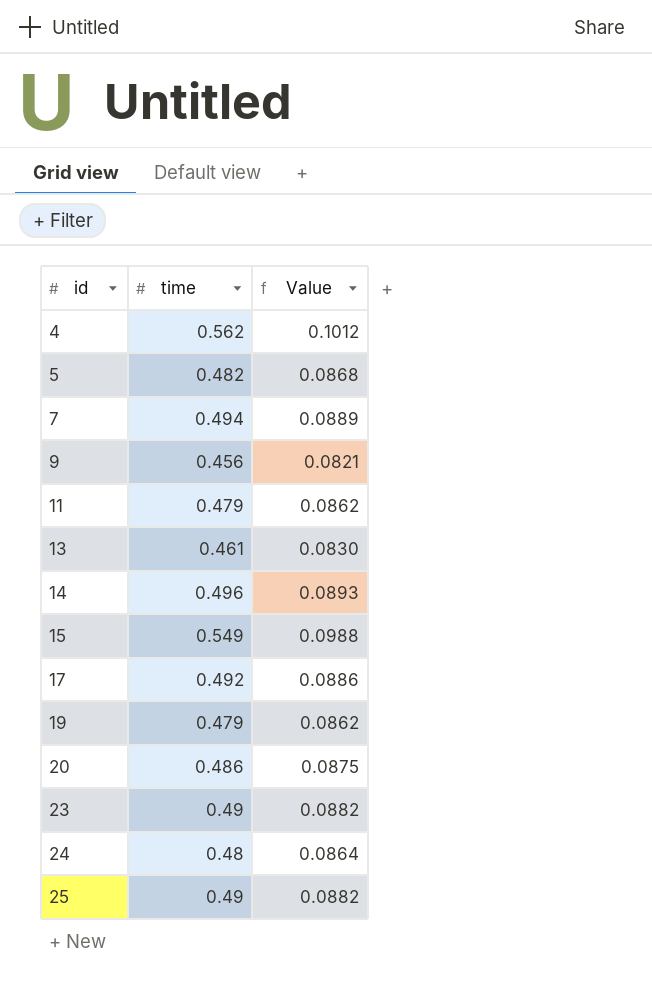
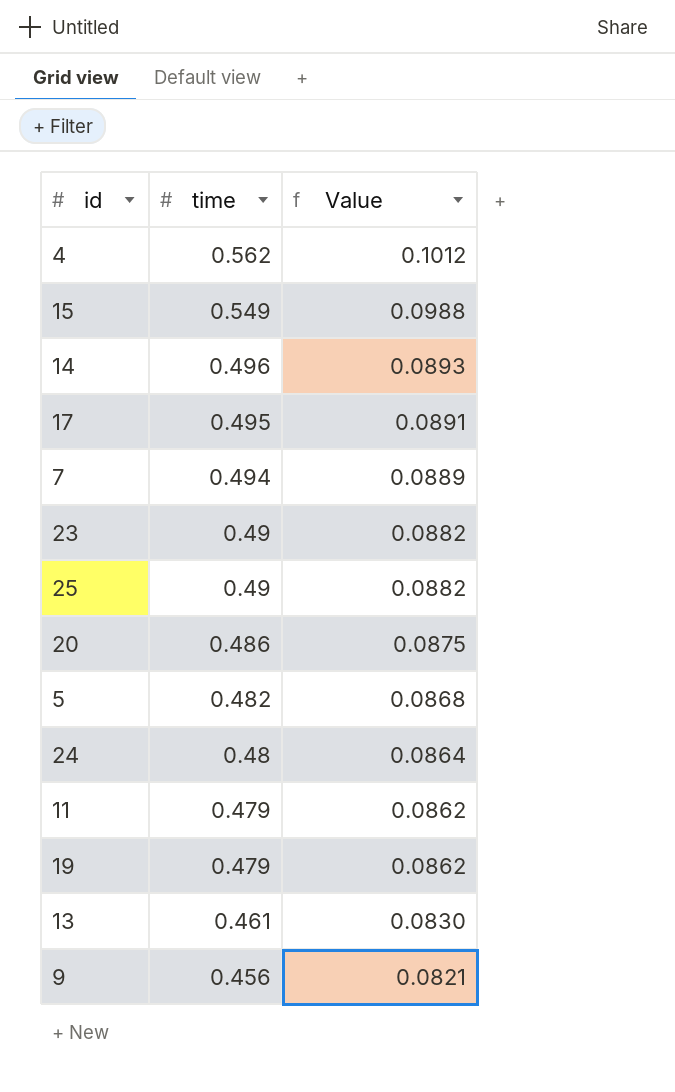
row order: id ascending -> time descending
17 | time: 0.492 -> 0.495
17 | Value: 0.0886 -> 0.0891

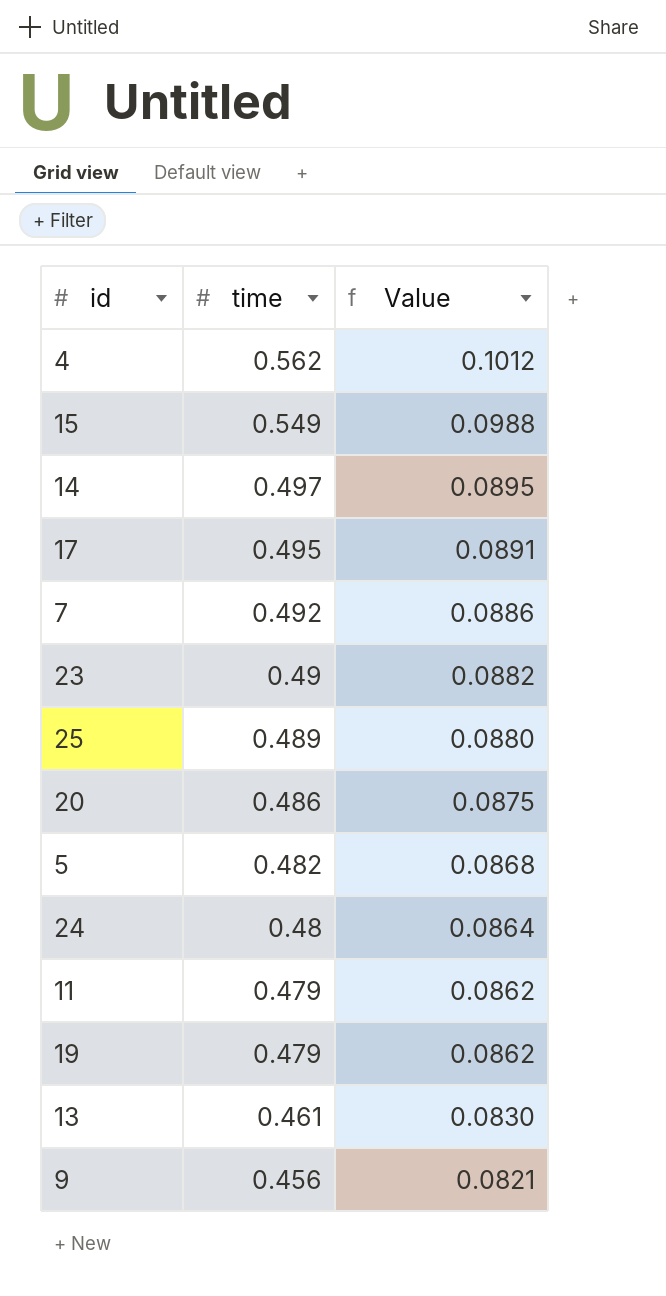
14 | time: 0.496 -> 0.497
14 | Value: 0.0893 -> 0.0895
7 | time: 0.494 -> 0.492
7 | Value: 0.0889 -> 0.0886
25 | time: 0.49 -> 0.489
25 | Value: 0.0882 -> 0.0880

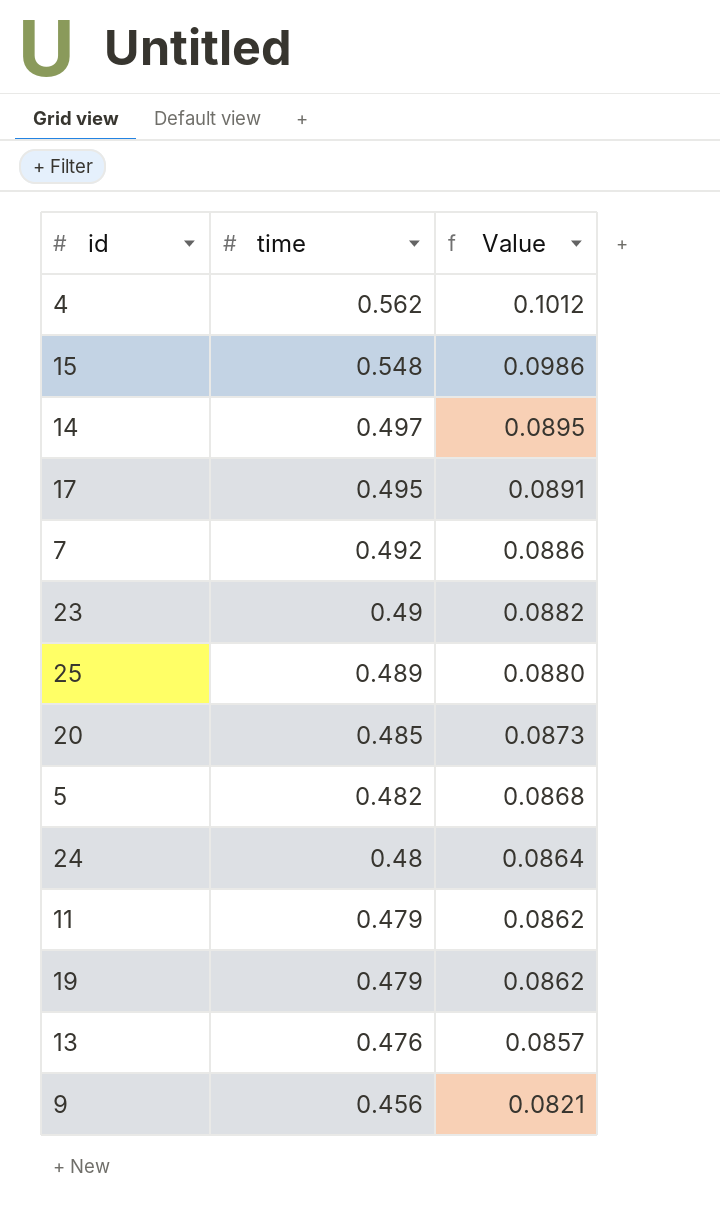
15 | time: 0.549 -> 0.548
15 | Value: 0.0988 -> 0.0986
20 | time: 0.486 -> 0.485
20 | Value: 0.0875 -> 0.0873
13 | time: 0.461 -> 0.476
13 | Value: 0.0830 -> 0.0857

